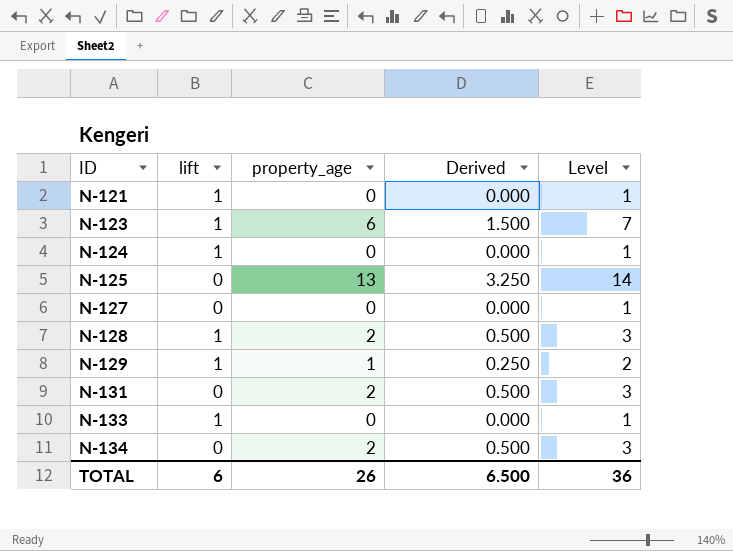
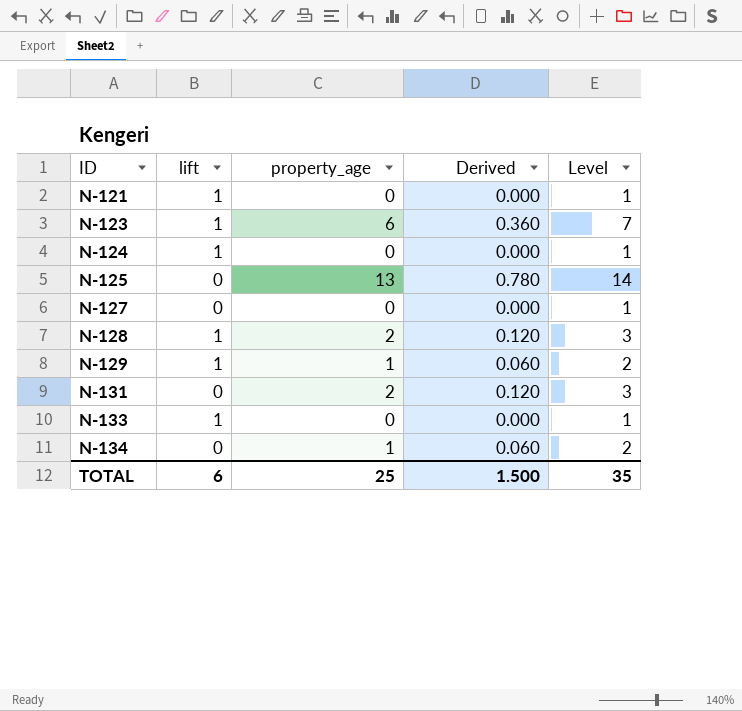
column Derived | formula: [property_age] * 0.25 -> [property_age] * 0.06
N-134 | property_age: 2 -> 1
N-134 | Level: 3 -> 2
TOTAL | property_age: 26 -> 25
TOTAL | Derived: 6.500 -> 1.500
TOTAL | Level: 36 -> 35

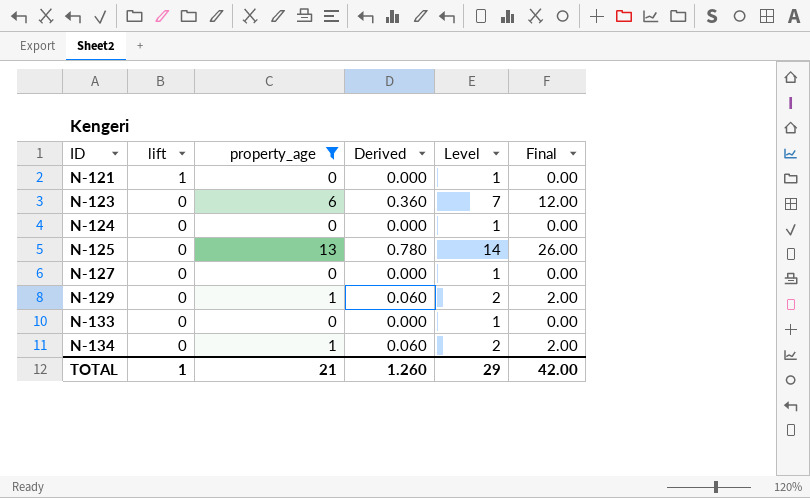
filter: none -> property_age != 2
column Final | formula: none -> [property_age] * 2
N-123 | lift: 1 -> 0
N-124 | lift: 1 -> 0
N-129 | lift: 1 -> 0
N-133 | lift: 1 -> 0
TOTAL | lift: 6 -> 1
TOTAL | property_age: 25 -> 21
TOTAL | Derived: 1.500 -> 1.260
TOTAL | Level: 35 -> 29

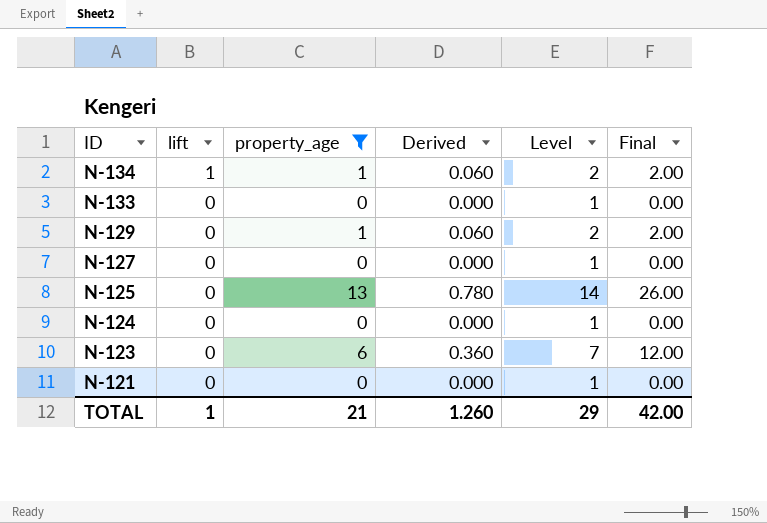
row order: ID ascending -> ID descending
N-134 | lift: 0 -> 1
N-121 | lift: 1 -> 0

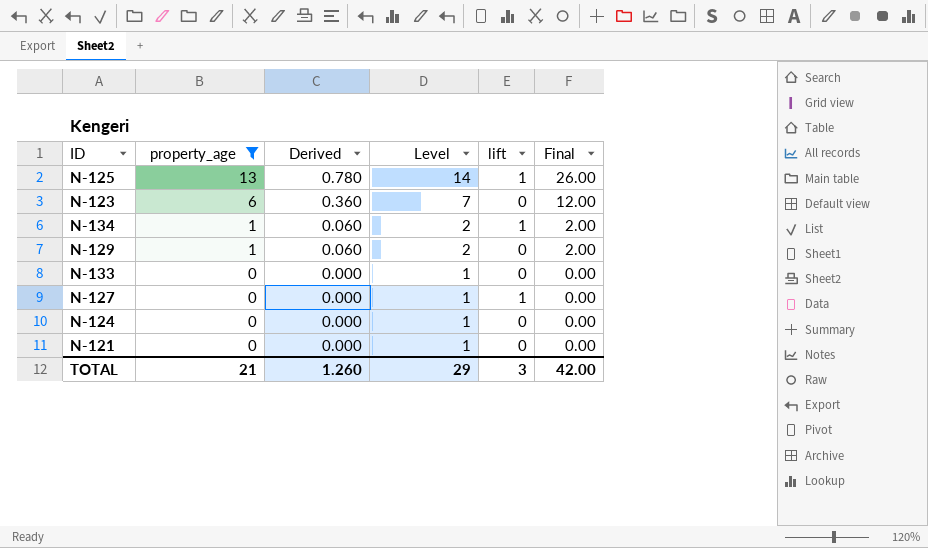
row order: ID descending -> property_age descending
column lift | position: 2 -> 5
N-125 | lift: 0 -> 1
N-127 | lift: 0 -> 1
TOTAL | lift: 1 -> 3

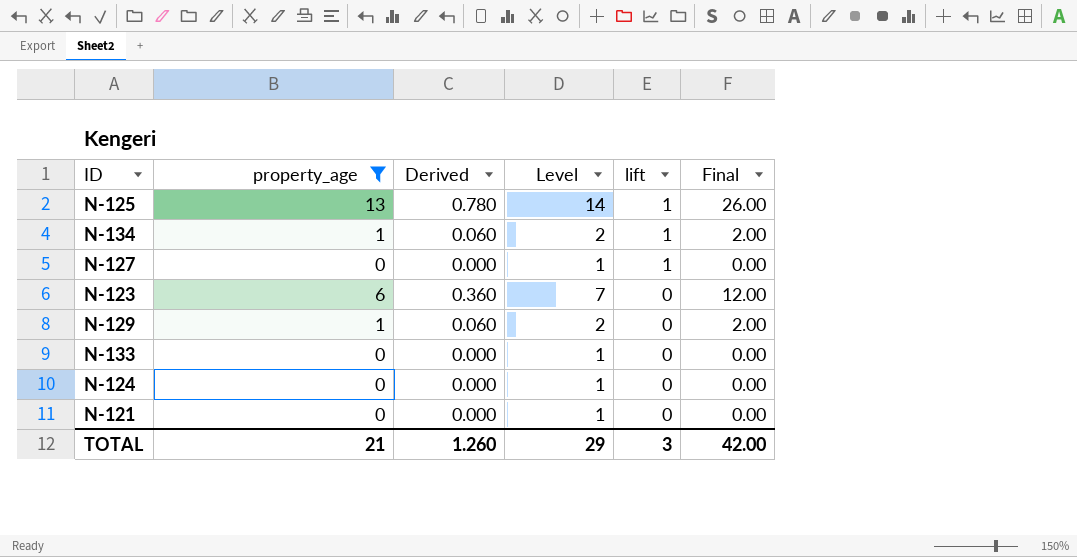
row order: property_age descending -> lift descending

